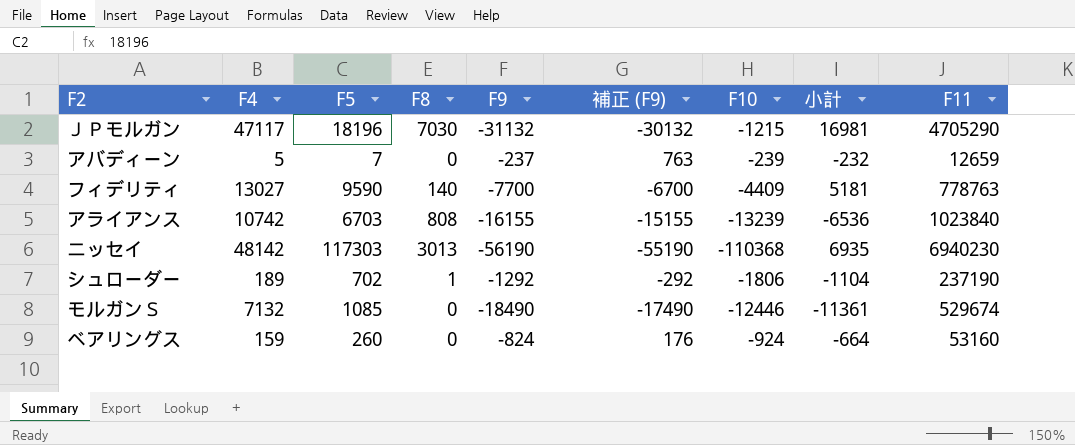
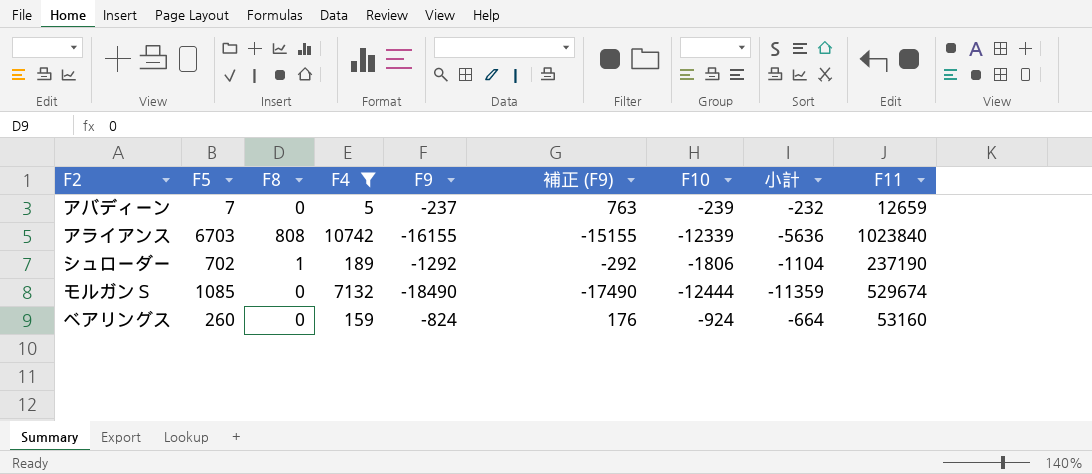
filter: none -> F4 <= 10742
column F4 | position: 2 -> 4
アライアンス | F10: -13239 -> -12339
アライアンス | 小計: -6536 -> -5636
モルガンＳ | F10: -12446 -> -12444
モルガンＳ | 小計: -11361 -> -11359

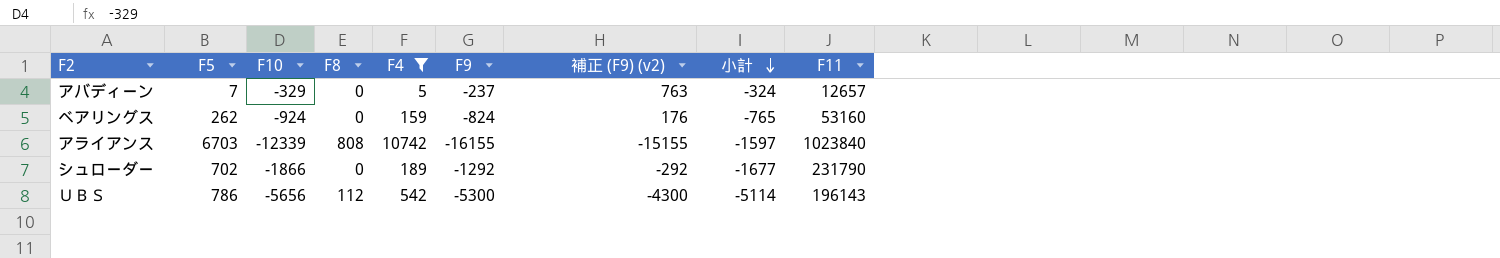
row order: none -> 小計 descending
column F10 | position: 7 -> 3
column name: 補正 (F9) -> 補正 (F9) (v2)
column 小計 | formula: [F5] + [F10] -> [F10] + [F4]
row モルガンＳ: 1085 | 0 | 7132 | -18490 | -17490 | -12444 | -11359 | 529674 -> none
アバディーン | F10: -239 -> -329
アバディーン | F11: 12659 -> 12657
ベアリングス | F5: 260 -> 262
シュローダー | F10: -1806 -> -1866
シュローダー | F8: 1 -> 0
シュローダー | F11: 237190 -> 231790
row ＵＢＳ: none -> 786 | -5656 | 112 | 542 | -5300 | -4300 | -5114 | 196143

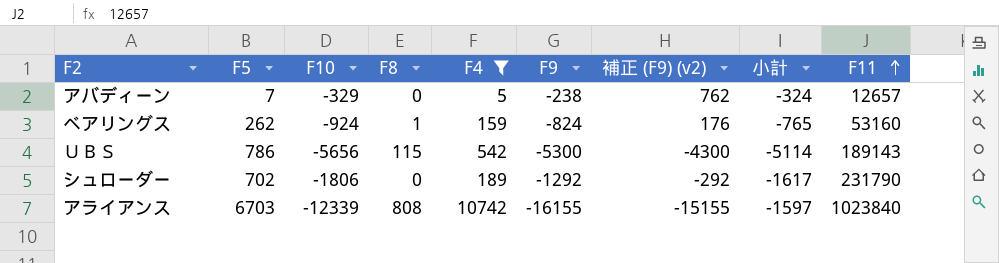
row order: 小計 descending -> F11 ascending
アバディーン | F9: -237 -> -238
アバディーン | 補正 (F9) (v2): 763 -> 762
ベアリングス | F8: 0 -> 1
ＵＢＳ | F8: 112 -> 115
ＵＢＳ | F11: 196143 -> 189143
シュローダー | F10: -1866 -> -1806
シュローダー | 小計: -1677 -> -1617

